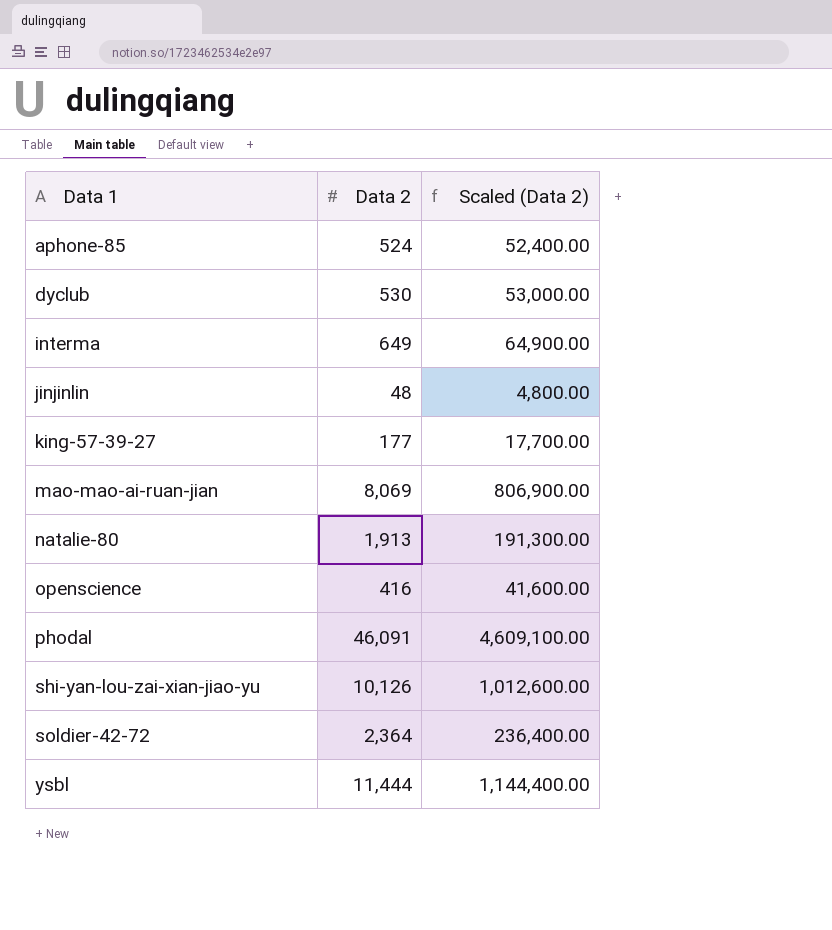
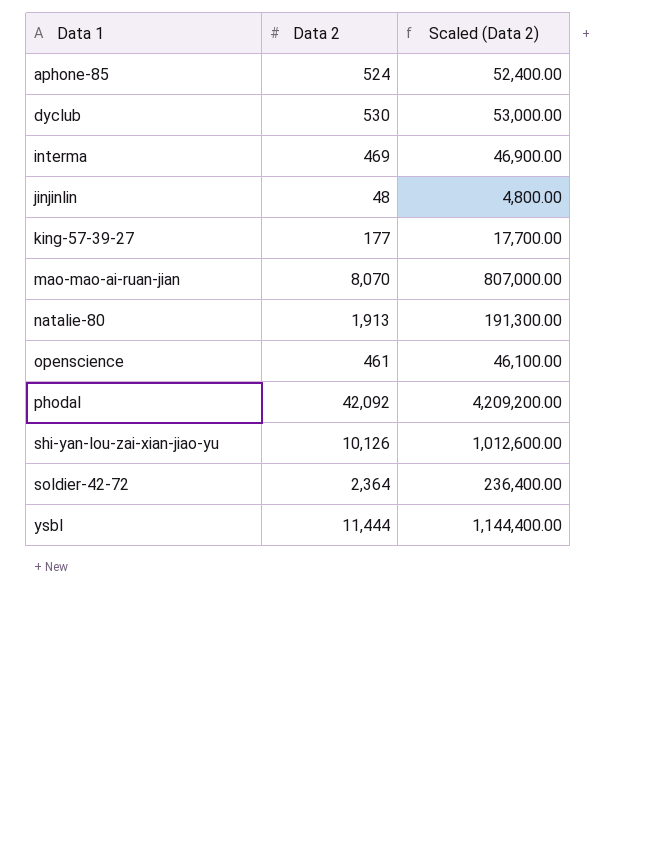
interma | Data 2: 649 -> 469
interma | Scaled (Data 2): 64,900.00 -> 46,900.00
mao-mao-ai-ruan-jian | Data 2: 8,069 -> 8,070
mao-mao-ai-ruan-jian | Scaled (Data 2): 806,900.00 -> 807,000.00
openscience | Data 2: 416 -> 461
openscience | Scaled (Data 2): 41,600.00 -> 46,100.00
phodal | Data 2: 46,091 -> 42,092
phodal | Scaled (Data 2): 4,609,100.00 -> 4,209,200.00

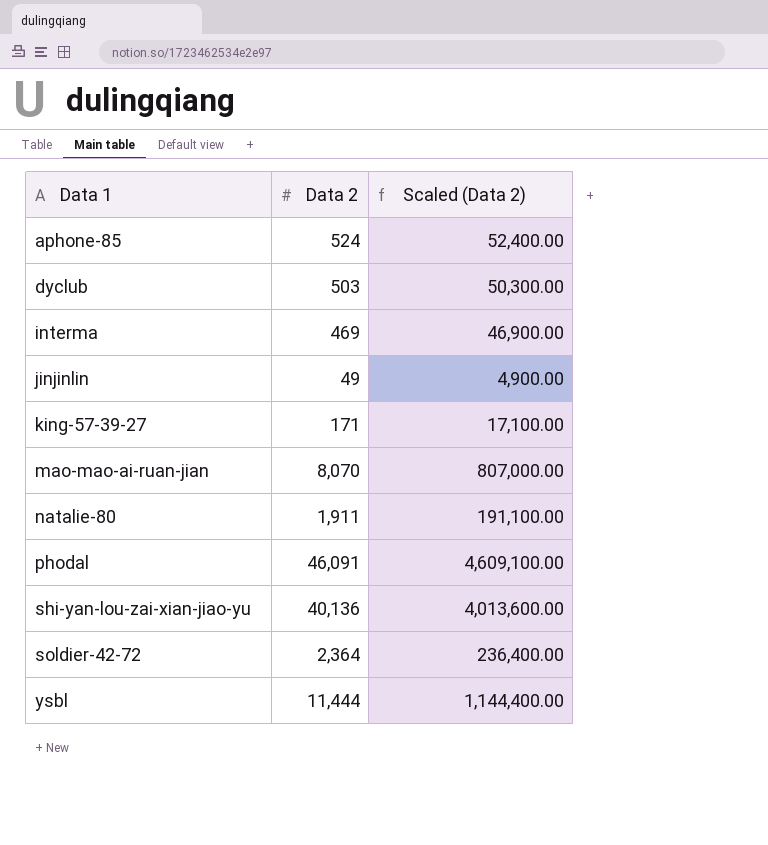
row openscience: 461 | 46,100.00 -> none
dyclub | Data 2: 530 -> 503
dyclub | Scaled (Data 2): 53,000.00 -> 50,300.00
jinjinlin | Data 2: 48 -> 49
jinjinlin | Scaled (Data 2): 4,800.00 -> 4,900.00
king-57-39-27 | Data 2: 177 -> 171
king-57-39-27 | Scaled (Data 2): 17,700.00 -> 17,100.00
natalie-80 | Data 2: 1,913 -> 1,911
natalie-80 | Scaled (Data 2): 191,300.00 -> 191,100.00
phodal | Data 2: 42,092 -> 46,091
phodal | Scaled (Data 2): 4,209,200.00 -> 4,609,100.00
shi-yan-lou-zai-xian-jiao-yu | Data 2: 10,126 -> 40,136
shi-yan-lou-zai-xian-jiao-yu | Scaled (Data 2): 1,012,600.00 -> 4,013,600.00

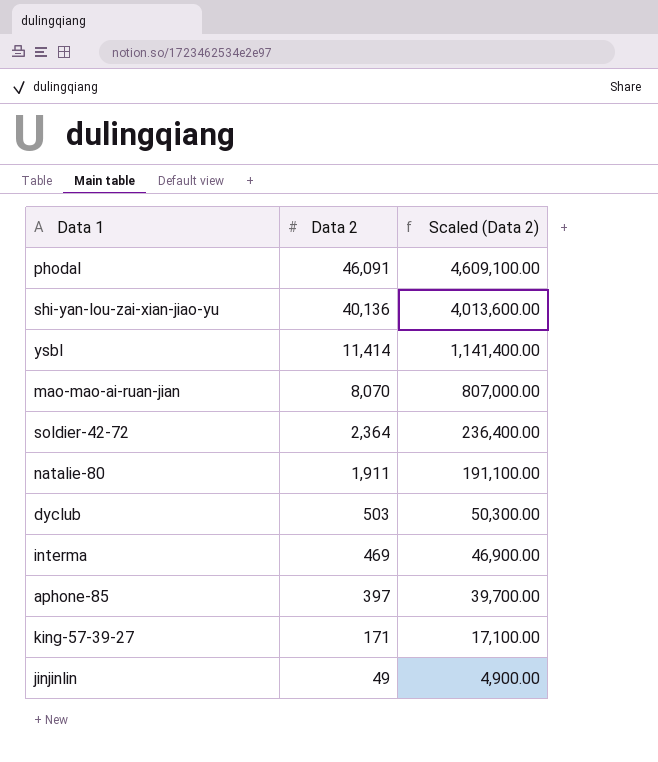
row order: Data 1 ascending -> Data 2 descending
ysbl | Data 2: 11,444 -> 11,414
ysbl | Scaled (Data 2): 1,144,400.00 -> 1,141,400.00
aphone-85 | Data 2: 524 -> 397
aphone-85 | Scaled (Data 2): 52,400.00 -> 39,700.00

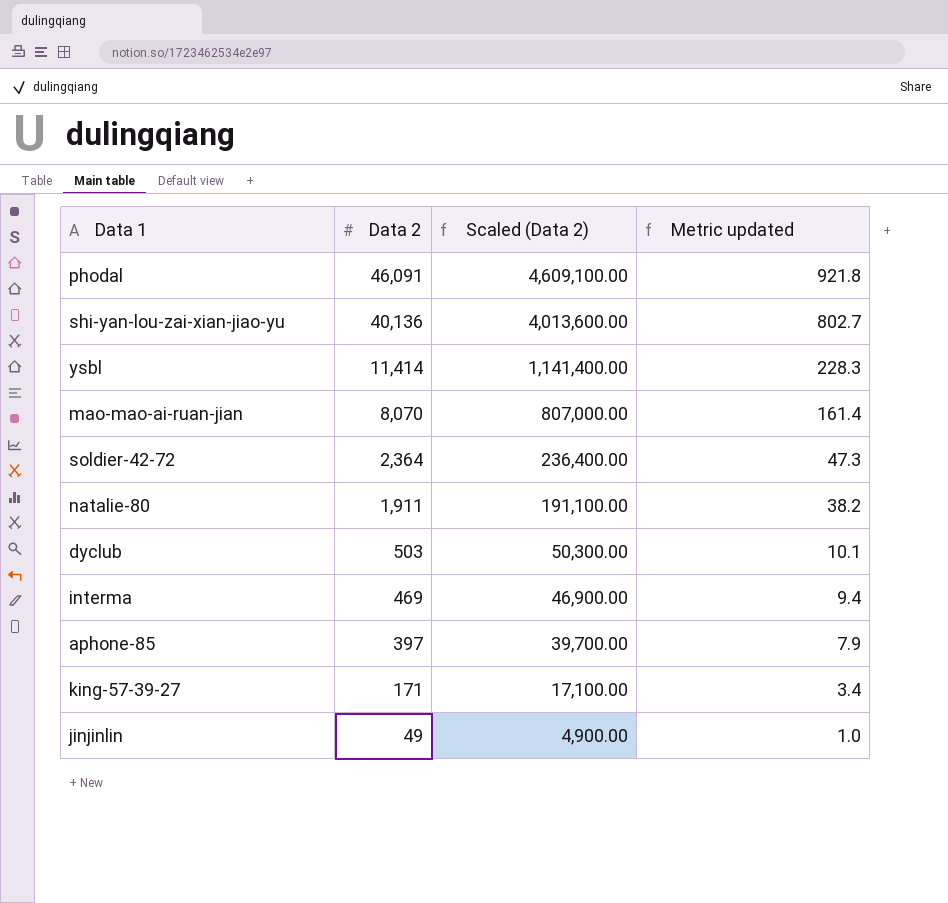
column Metric updated | formula: none -> [Data 2] * 0.02

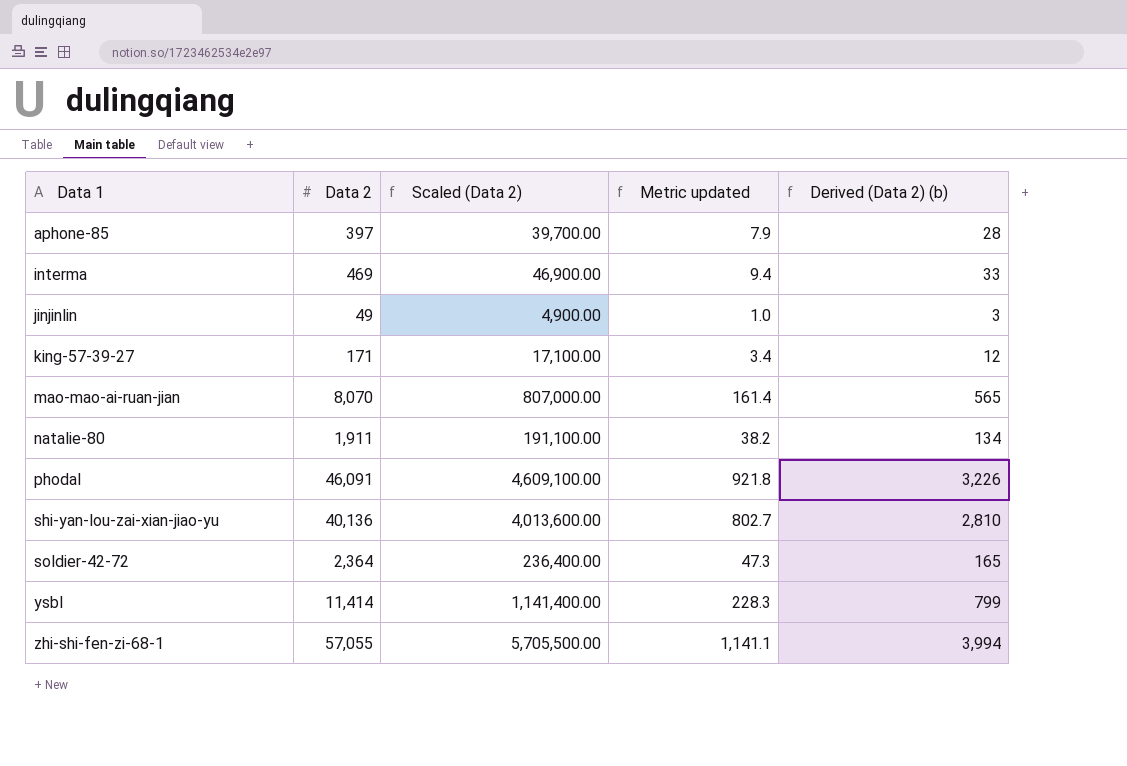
row order: Data 2 descending -> Data 1 ascending
column Derived (Data 2) (b) | formula: none -> [Data 2] * 0.07
row dyclub: 503 | 50,300.00 | 10.1 -> none
row zhi-shi-fen-zi-68-1: none -> 57,055 | 5,705,500.00 | 1,141.1 | 3,994

